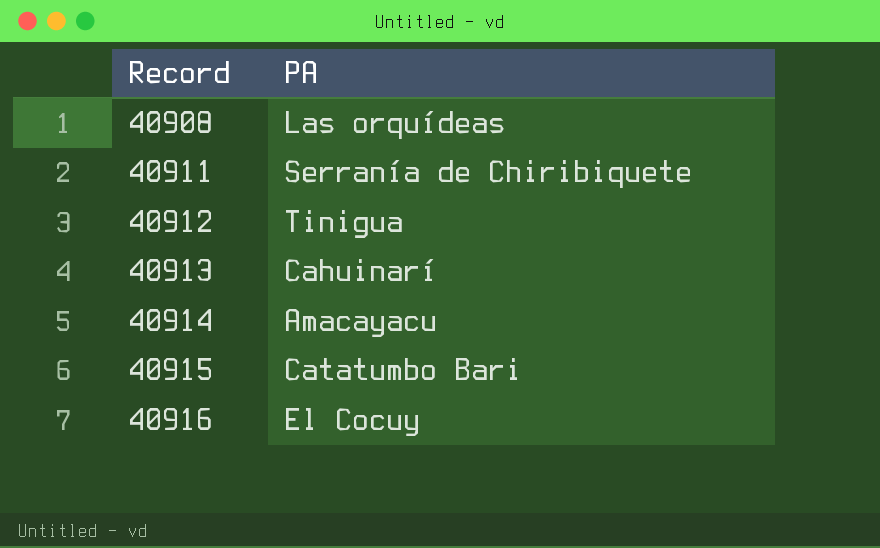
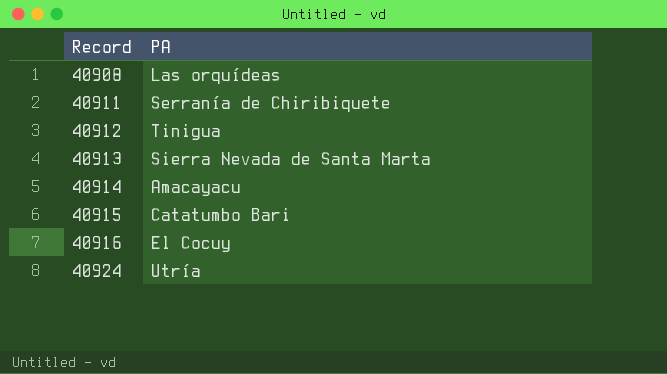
40913 | PA: Cahuinarí -> Sierra Nevada de Santa Marta
row 40924: none -> Utría

